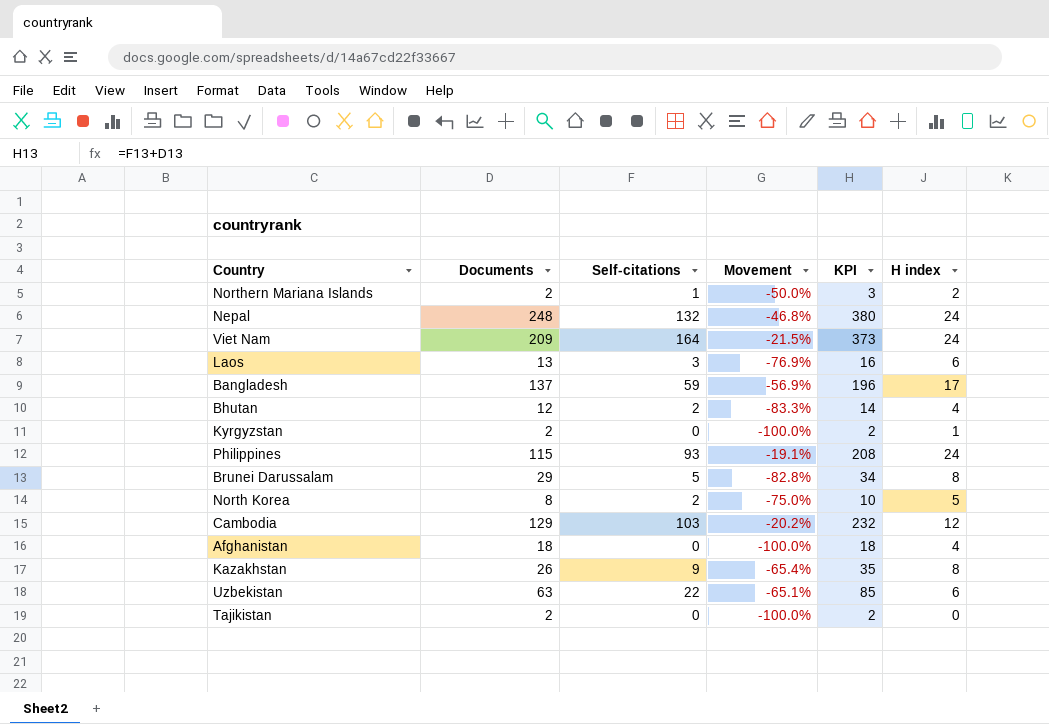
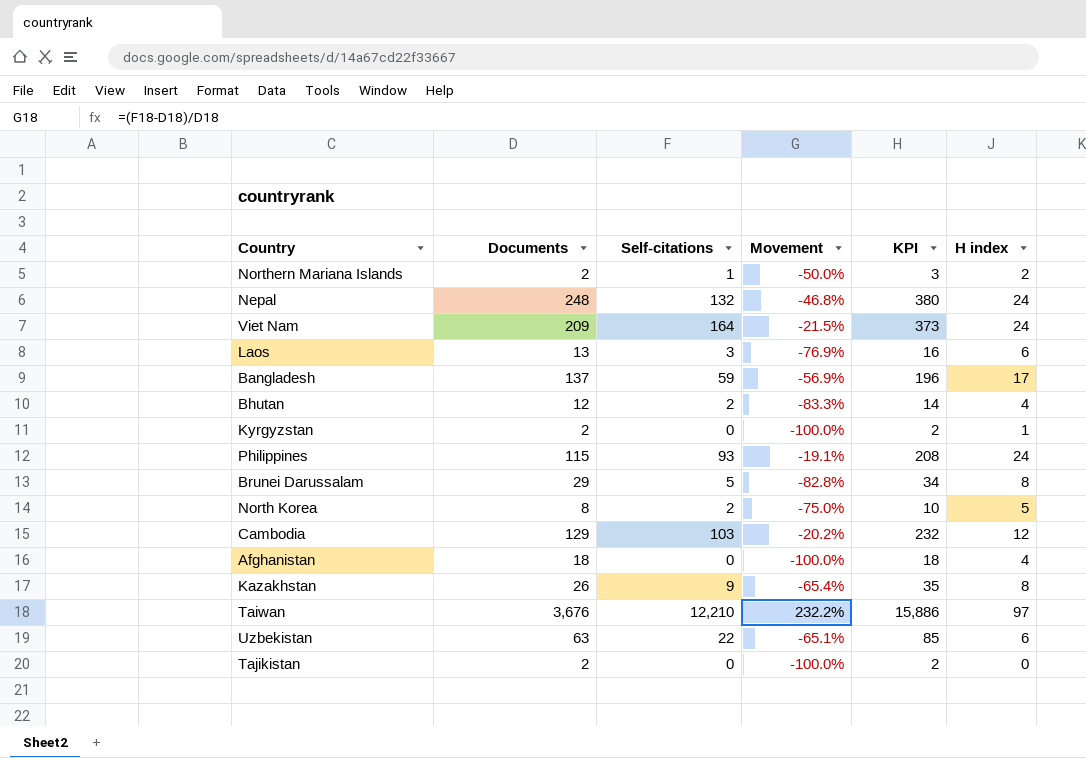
row Taiwan: none -> 3,676 | 12,210 | 232.2% | 15,886 | 97

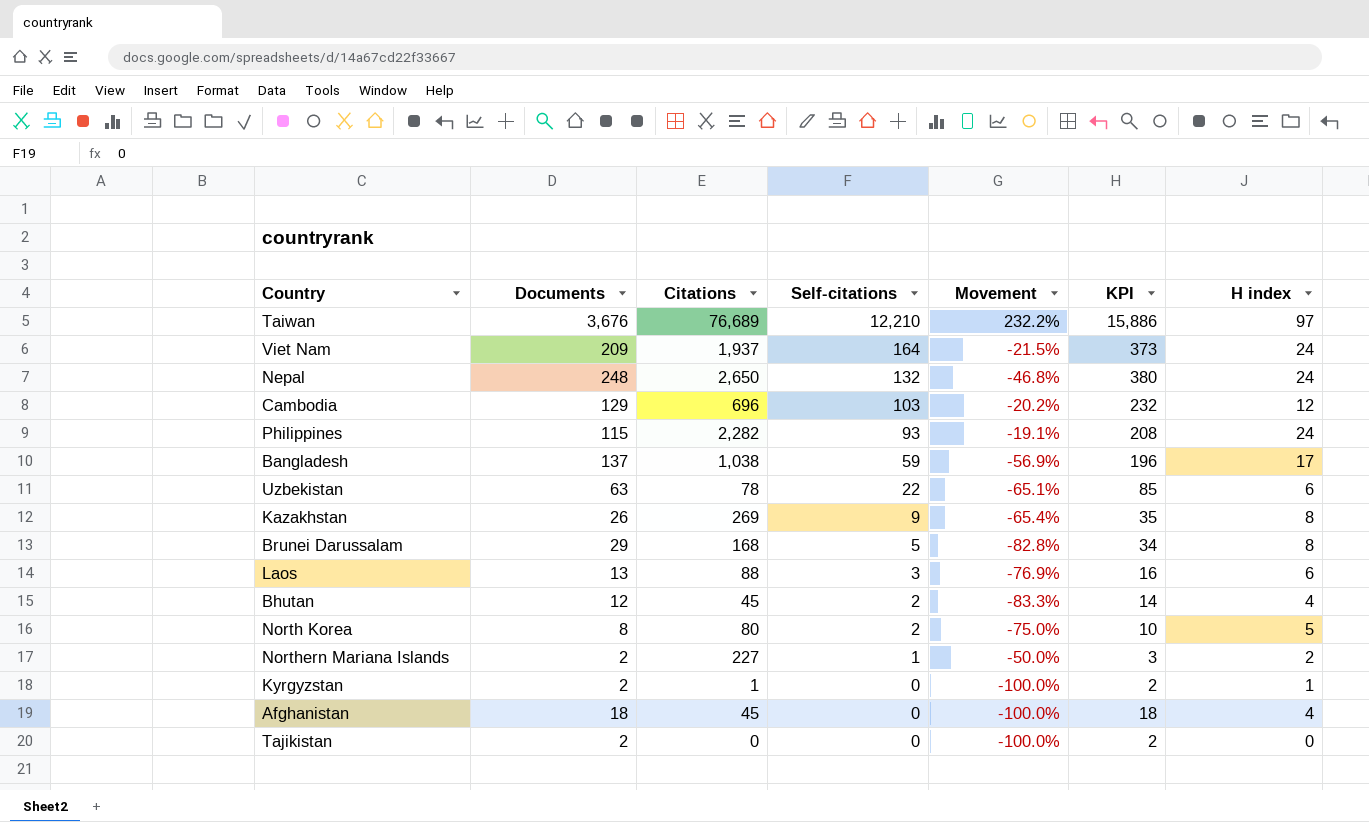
row order: none -> Self-citations descending
column Citations | position: none -> 3

